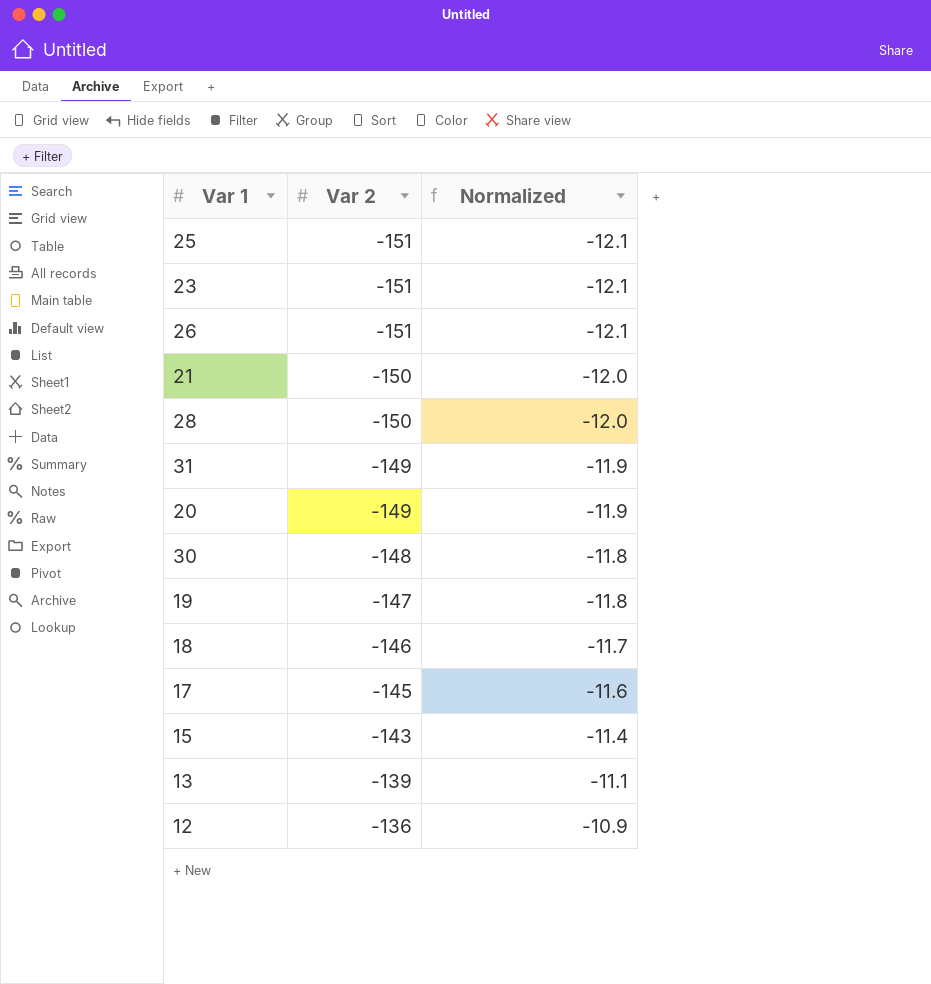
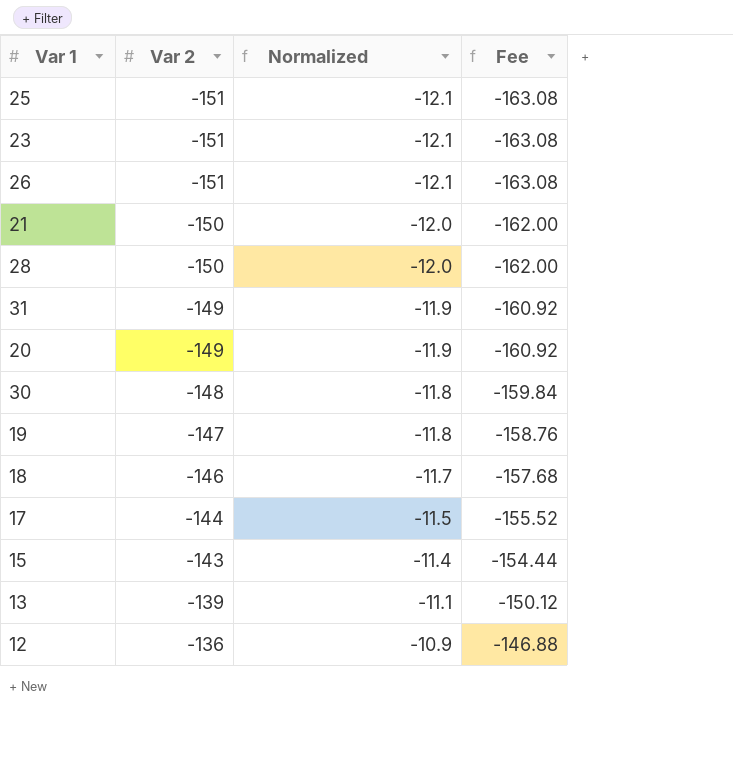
column Fee | formula: none -> [Var 2] * 1.08
17 | Var 2: -145 -> -144
17 | Normalized: -11.6 -> -11.5

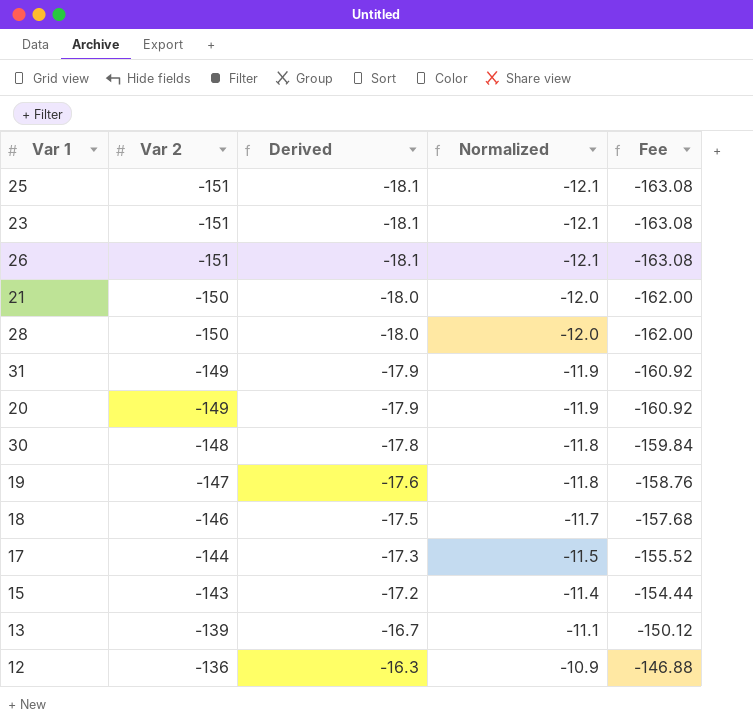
column Derived | formula: none -> [Var 2] * 0.12

